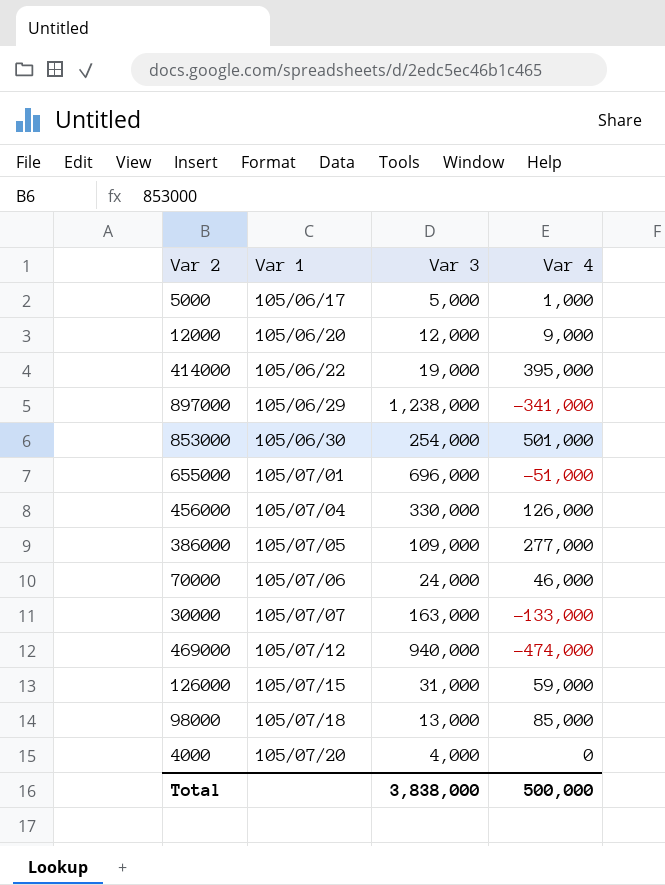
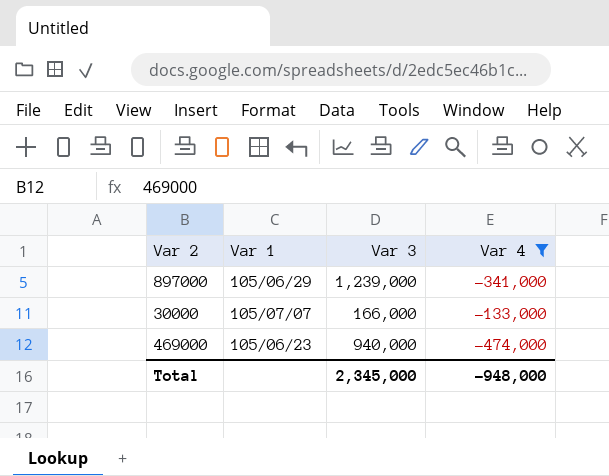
filter: none -> Var 4 <= -133,000
897000 | Var 3: 1,238,000 -> 1,239,000
30000 | Var 3: 163,000 -> 166,000
469000 | Var 1: 105/07/12 -> 105/06/23
Total | Var 3: 3,838,000 -> 2,345,000
Total | Var 4: 500,000 -> -948,000

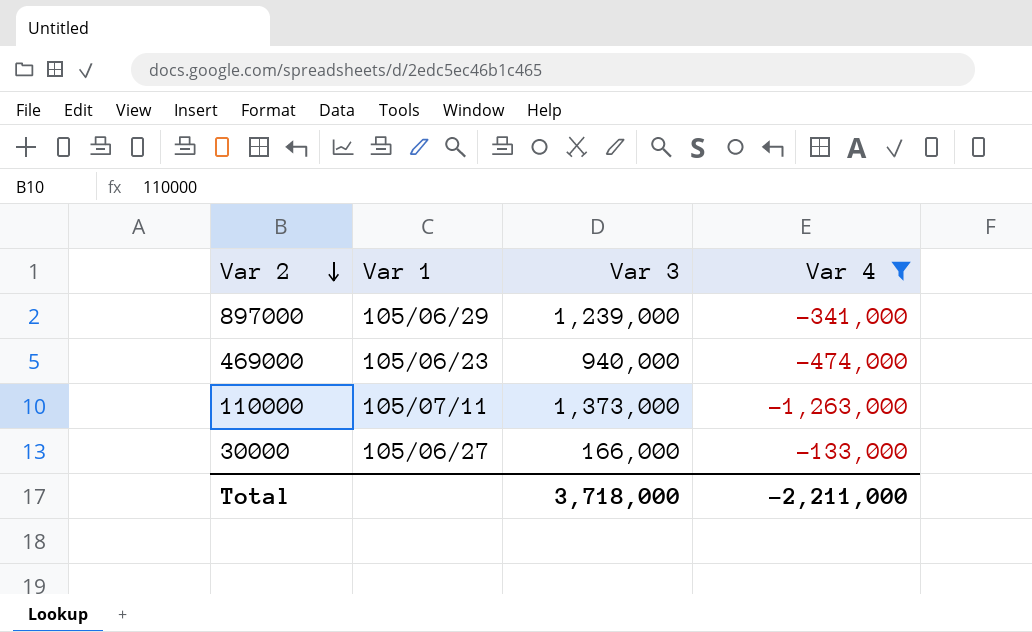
row order: none -> Var 2 descending
row 110000: none -> 105/07/11 | 1,373,000 | -1,263,000
30000 | Var 1: 105/07/07 -> 105/06/27
Total | Var 3: 2,345,000 -> 3,718,000
Total | Var 4: -948,000 -> -2,211,000

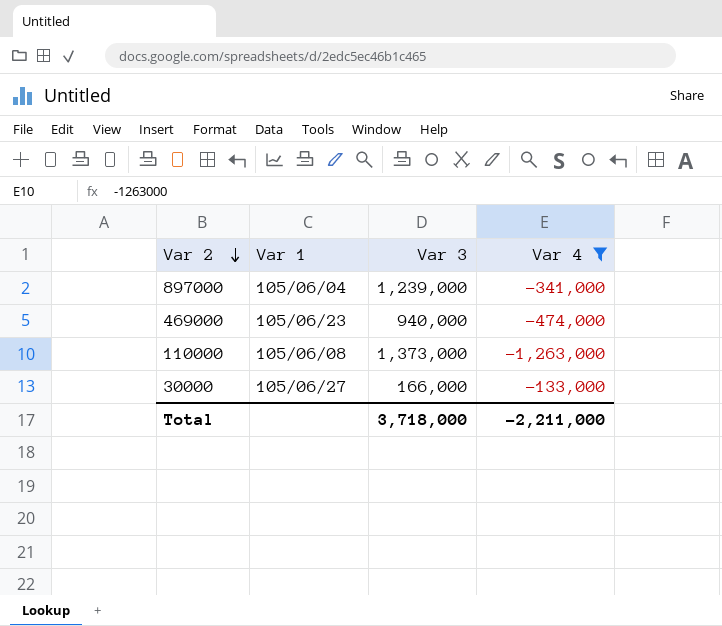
897000 | Var 1: 105/06/29 -> 105/06/04
110000 | Var 1: 105/07/11 -> 105/06/08

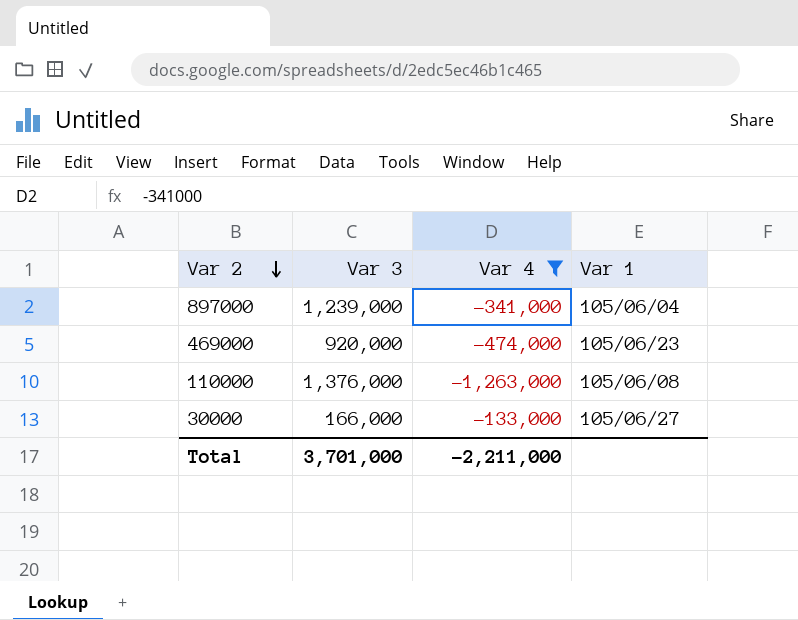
column Var 1 | position: 2 -> 4
469000 | Var 3: 940,000 -> 920,000
110000 | Var 3: 1,373,000 -> 1,376,000
Total | Var 3: 3,718,000 -> 3,701,000

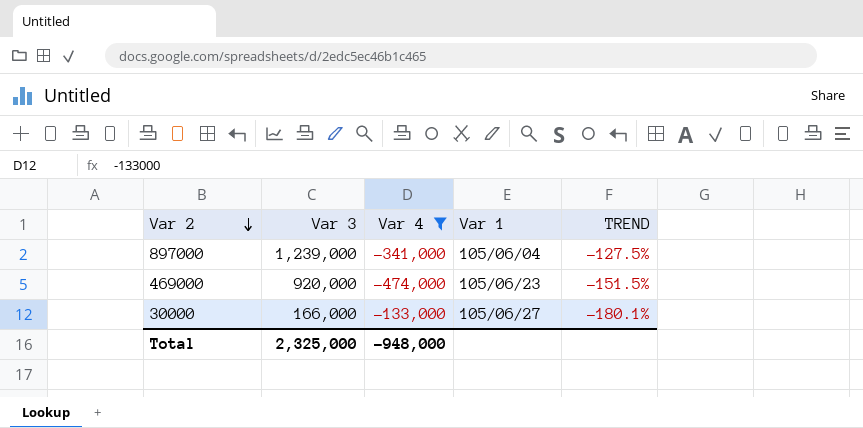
column TREND | formula: none -> ([Var 4] - [Var 3]) / [Var 3]
row 110000: 1,376,000 | -1,263,000 | 105/06/08 -> none
Total | Var 3: 3,701,000 -> 2,325,000
Total | Var 4: -2,211,000 -> -948,000

